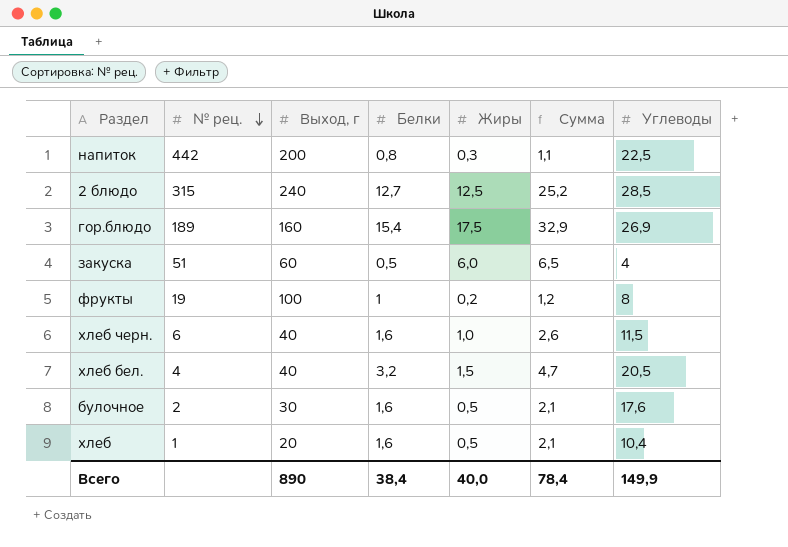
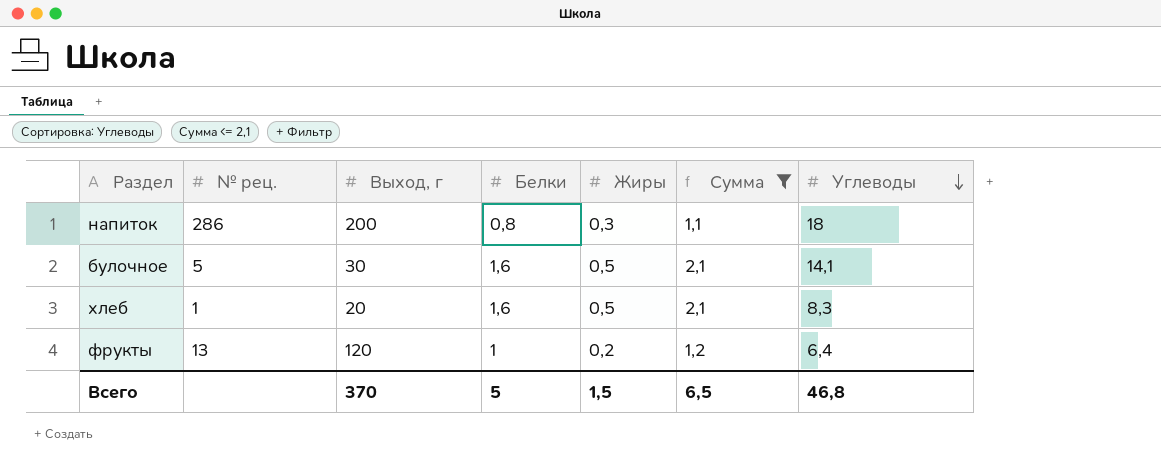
filter: none -> Сумма <= 2,1
row order: № рец. descending -> Углеводы descending
напиток | № рец.: 442 -> 286
напиток | Углеводы: 22,5 -> 18
булочное | № рец.: 2 -> 5
булочное | Углеводы: 17,6 -> 14,1
хлеб | Углеводы: 10,4 -> 8,3
фрукты | № рец.: 19 -> 13
фрукты | Выход, г: 100 -> 120
фрукты | Углеводы: 8 -> 6,4
Всего | Выход, г: 890 -> 370
Всего | Белки: 38,4 -> 5
Всего | Жиры: 40,0 -> 1,5
Всего | Сумма: 78,4 -> 6,5
Всего | Углеводы: 149,9 -> 46,8

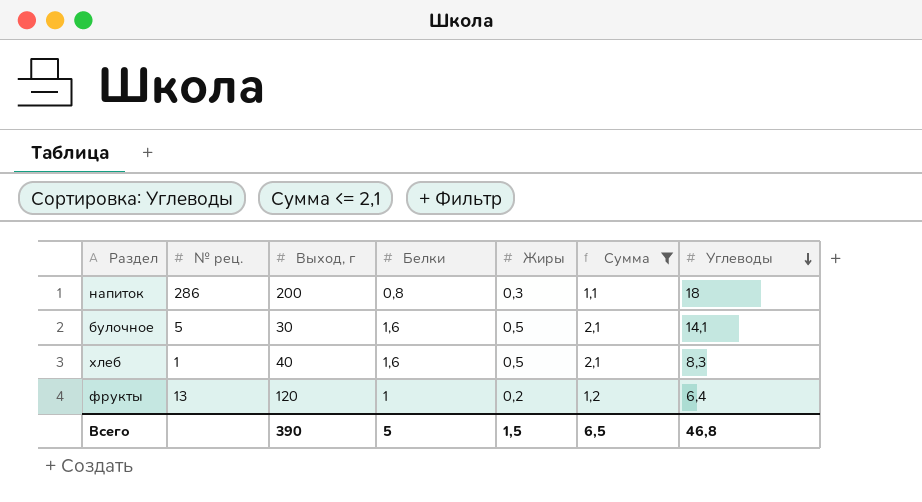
хлеб | Выход, г: 20 -> 40
Всего | Выход, г: 370 -> 390

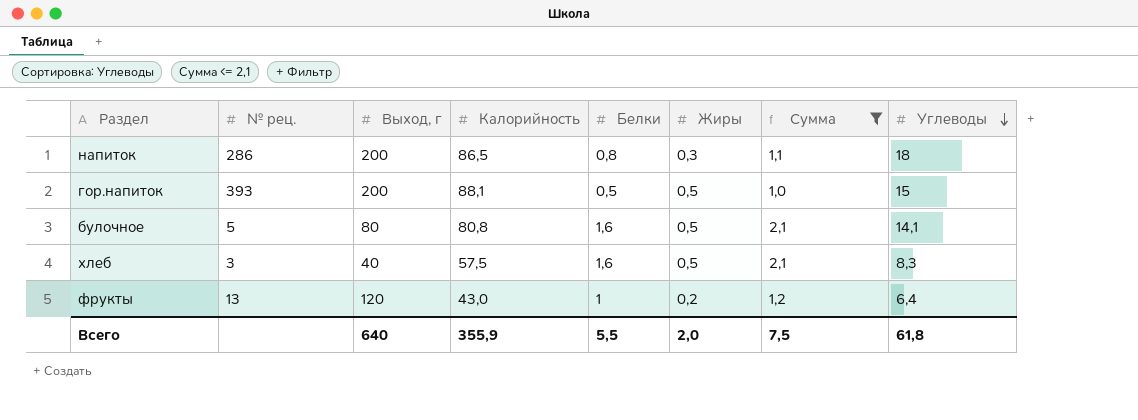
column Калорийность | position: none -> 4
row гор.напиток: none -> 393 | 200 | 88,1 | 0,5 | 0,5 | 1,0 | 15
булочное | Выход, г: 30 -> 80
хлеб | № рец.: 1 -> 3
Всего | Выход, г: 390 -> 640
Всего | Белки: 5 -> 5,5
Всего | Жиры: 1,5 -> 2,0
Всего | Сумма: 6,5 -> 7,5
Всего | Углеводы: 46,8 -> 61,8

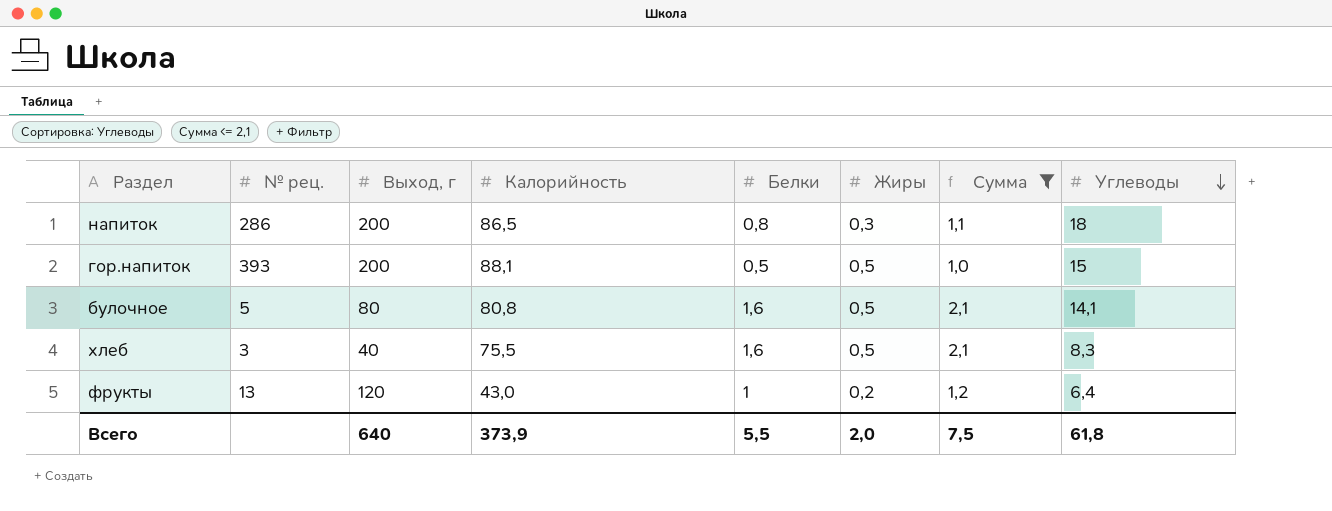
хлеб | Калорийность: 57,5 -> 75,5
Всего | Калорийность: 355,9 -> 373,9

